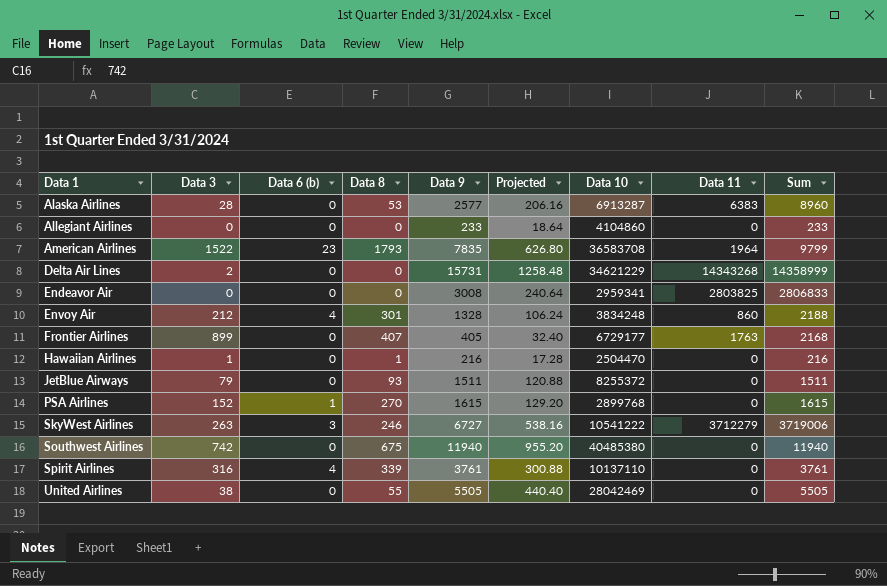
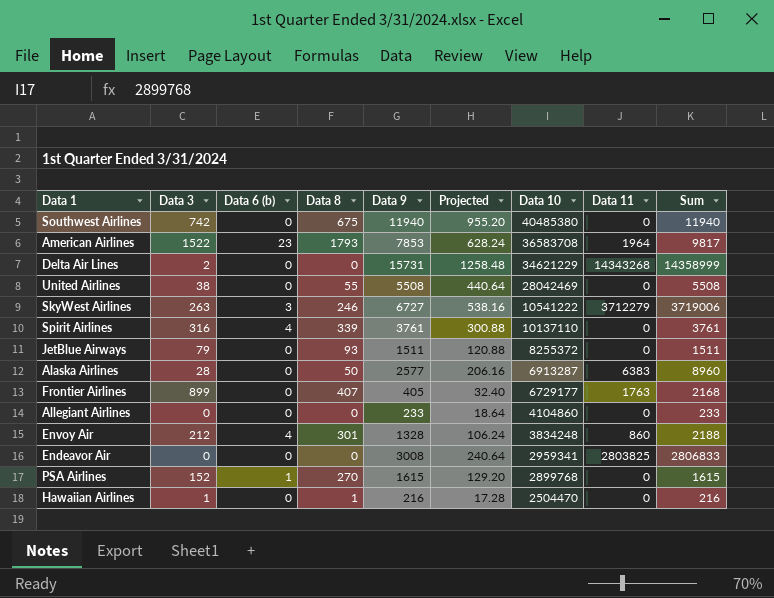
row order: Data 1 ascending -> Data 10 descending
American Airlines | Data 9: 7835 -> 7853
American Airlines | Projected: 626.80 -> 628.24
American Airlines | Sum: 9799 -> 9817
United Airlines | Data 9: 5505 -> 5508
United Airlines | Projected: 440.40 -> 440.64
United Airlines | Sum: 5505 -> 5508
Alaska Airlines | Data 8: 53 -> 50

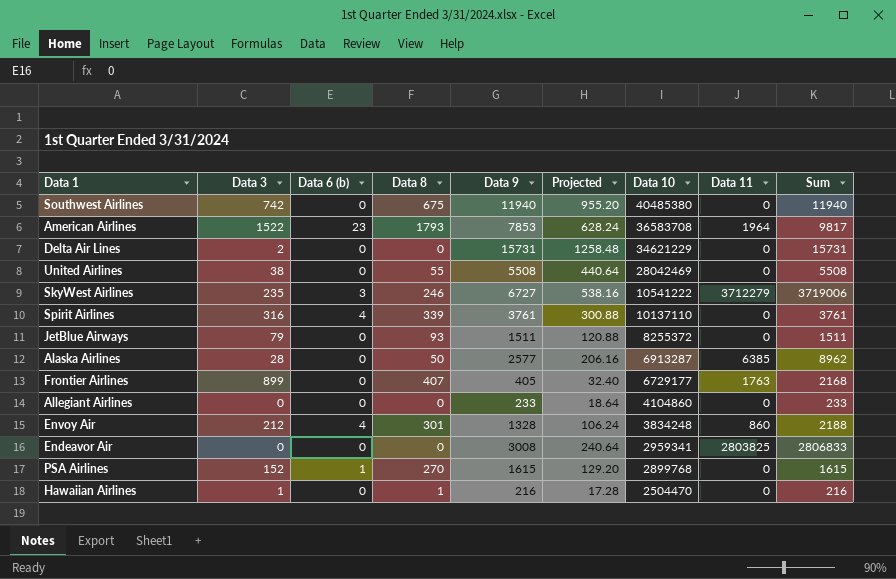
Delta Air Lines | Data 11: 14343268 -> 0
Delta Air Lines | Sum: 14358999 -> 15731
SkyWest Airlines | Data 3: 263 -> 235
Alaska Airlines | Data 11: 6383 -> 6385
Alaska Airlines | Sum: 8960 -> 8962

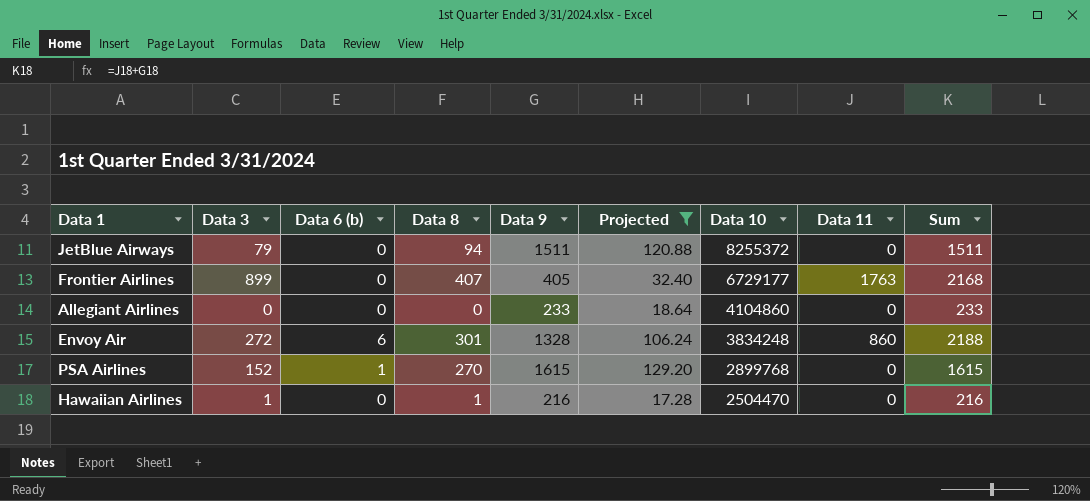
filter: none -> Projected <= 129.20
JetBlue Airways | Data 8: 93 -> 94
Envoy Air | Data 3: 212 -> 272
Envoy Air | Data 6 (b): 4 -> 6

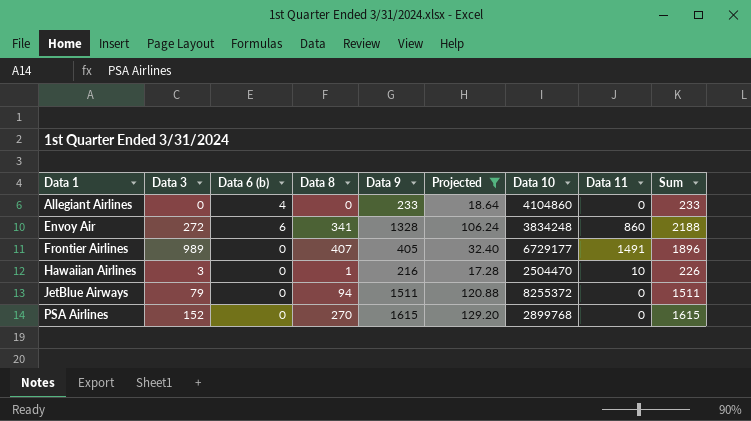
row order: Data 10 descending -> Data 1 ascending
Allegiant Airlines | Data 6 (b): 0 -> 4
Envoy Air | Data 8: 301 -> 341
Frontier Airlines | Data 3: 899 -> 989
Frontier Airlines | Data 11: 1763 -> 1491
Frontier Airlines | Sum: 2168 -> 1896
Hawaiian Airlines | Data 3: 1 -> 3
Hawaiian Airlines | Data 11: 0 -> 10
Hawaiian Airlines | Sum: 216 -> 226
PSA Airlines | Data 6 (b): 1 -> 0

